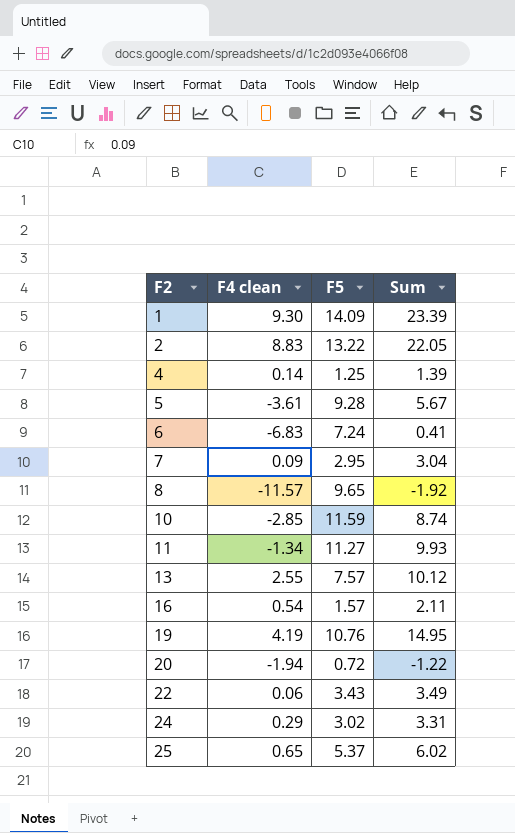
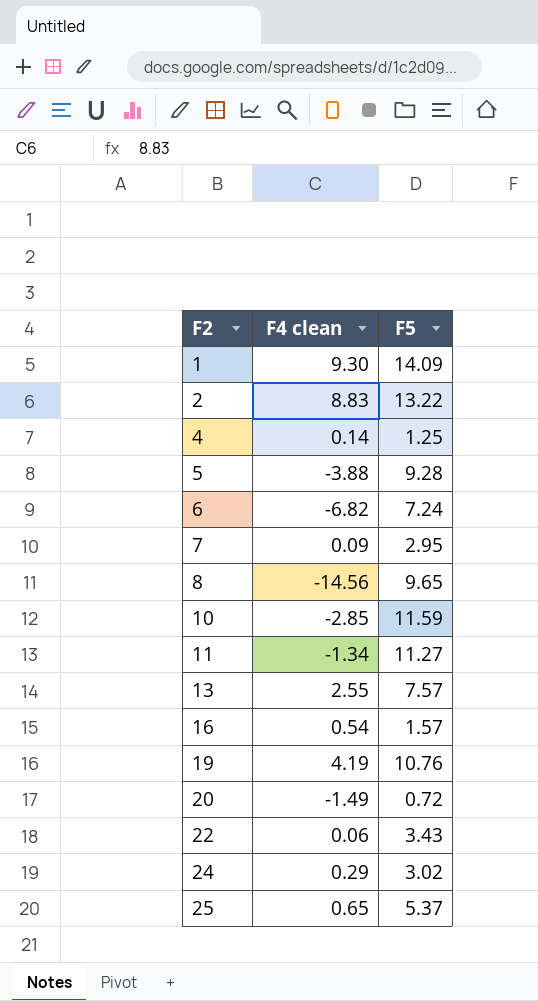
column Sum | formula: [F4 clean] + [F5] -> none
5 | F4 clean: -3.61 -> -3.88
6 | F4 clean: -6.83 -> -6.82
8 | F4 clean: -11.57 -> -14.56
20 | F4 clean: -1.94 -> -1.49

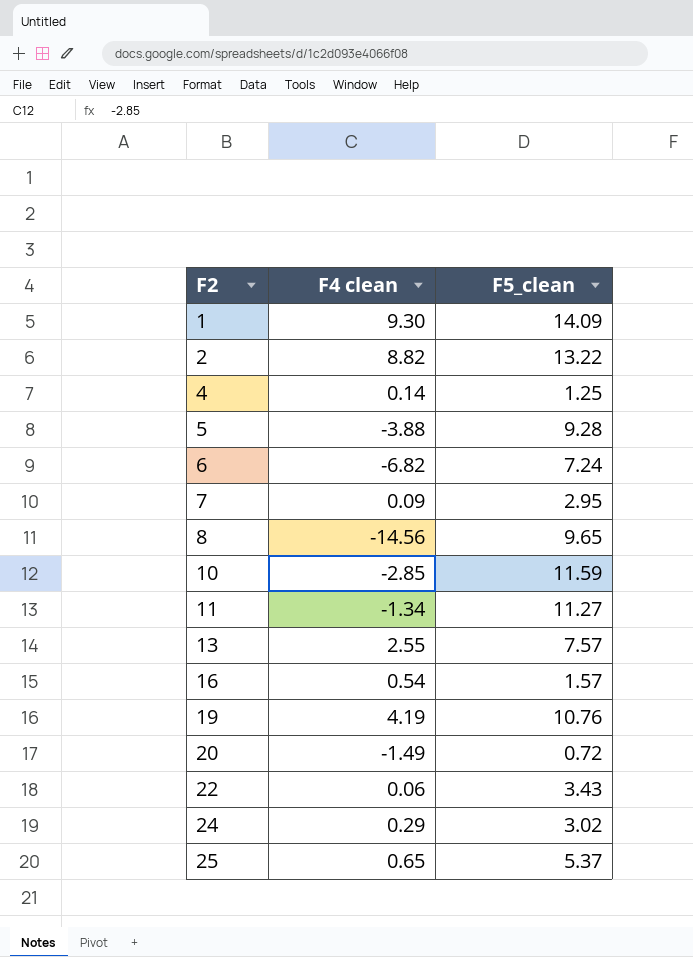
column name: F5 -> F5_clean
2 | F4 clean: 8.83 -> 8.82

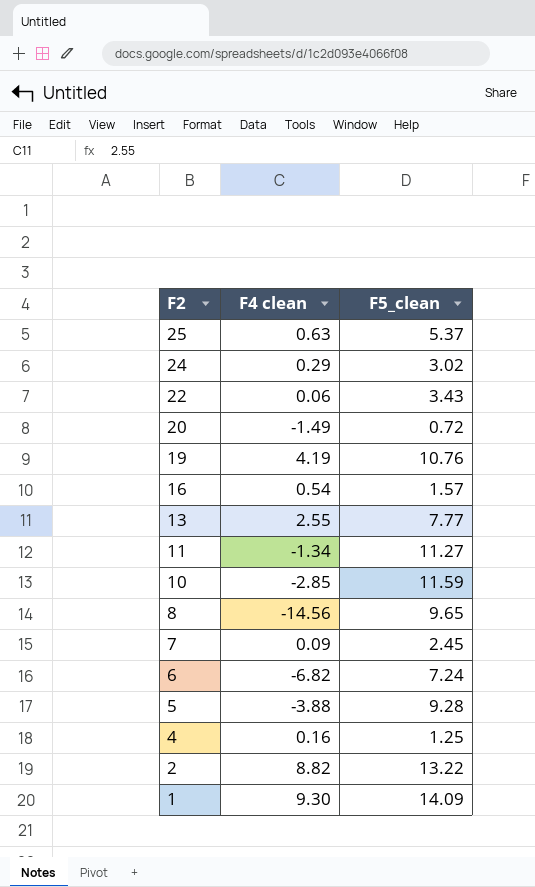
row order: F2 ascending -> F2 descending
25 | F4 clean: 0.65 -> 0.63
13 | F5_clean: 7.57 -> 7.77
7 | F5_clean: 2.95 -> 2.45
4 | F4 clean: 0.14 -> 0.16

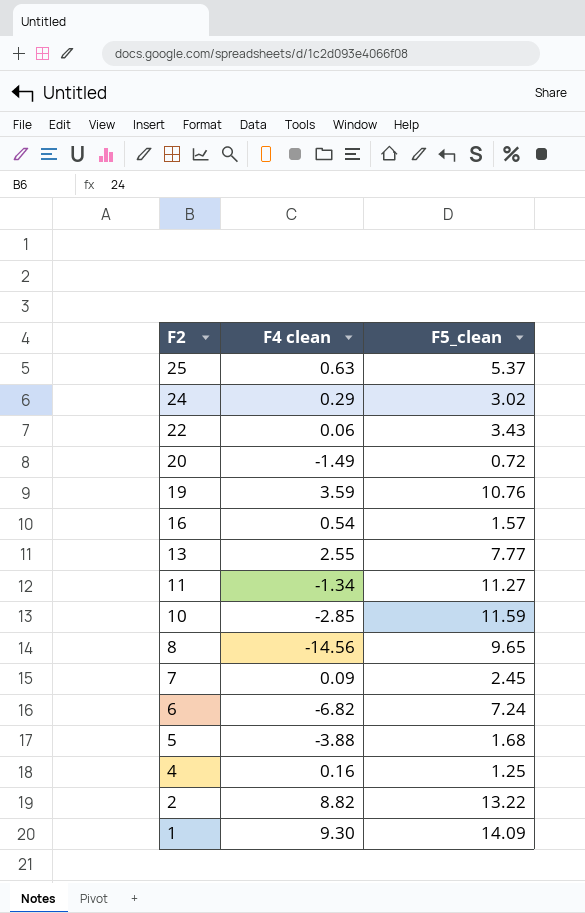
19 | F4 clean: 4.19 -> 3.59
5 | F5_clean: 9.28 -> 1.68

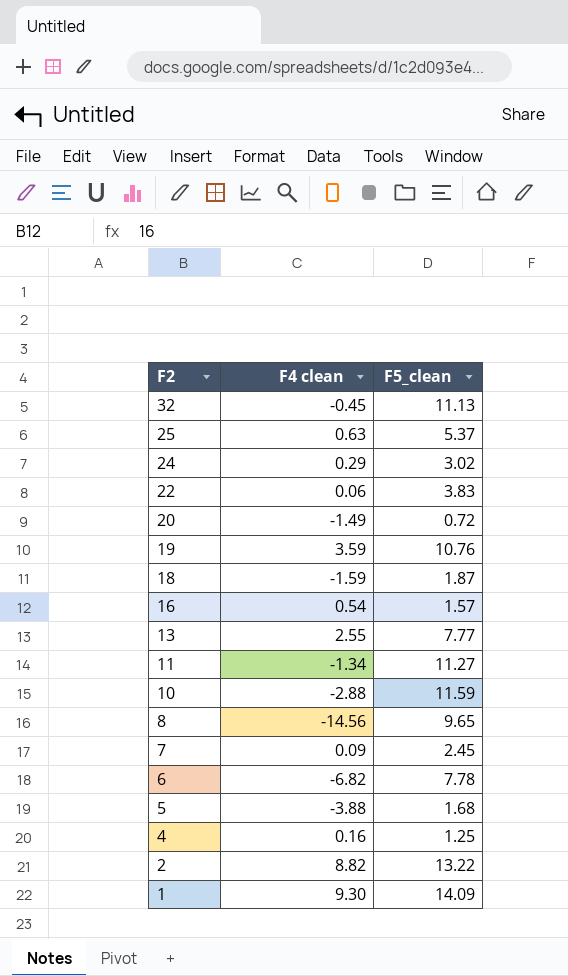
row 32: none -> -0.45 | 11.13
22 | F5_clean: 3.43 -> 3.83
row 18: none -> -1.59 | 1.87
10 | F4 clean: -2.85 -> -2.88
6 | F5_clean: 7.24 -> 7.78

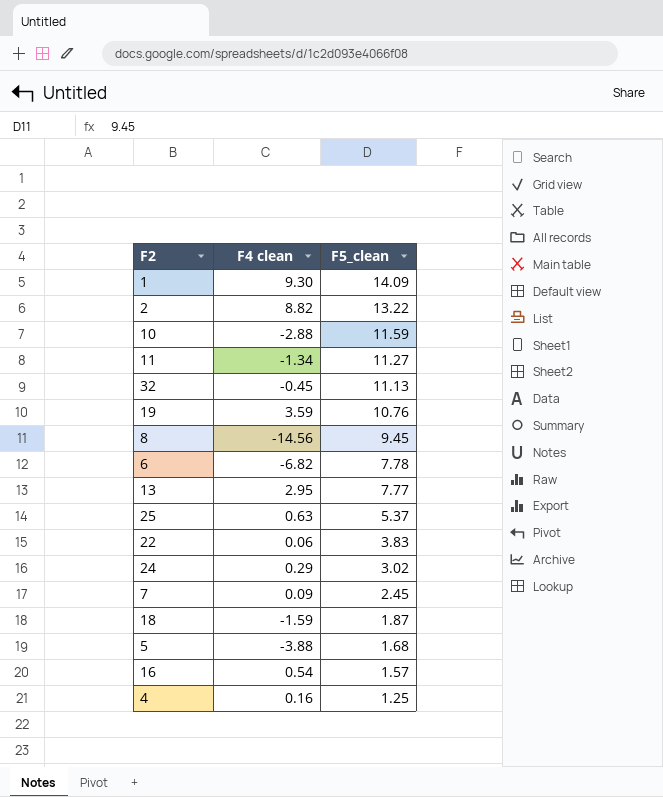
row order: F2 descending -> F5_clean descending
row 20: -1.49 | 0.72 -> none
8 | F5_clean: 9.65 -> 9.45
13 | F4 clean: 2.55 -> 2.95

